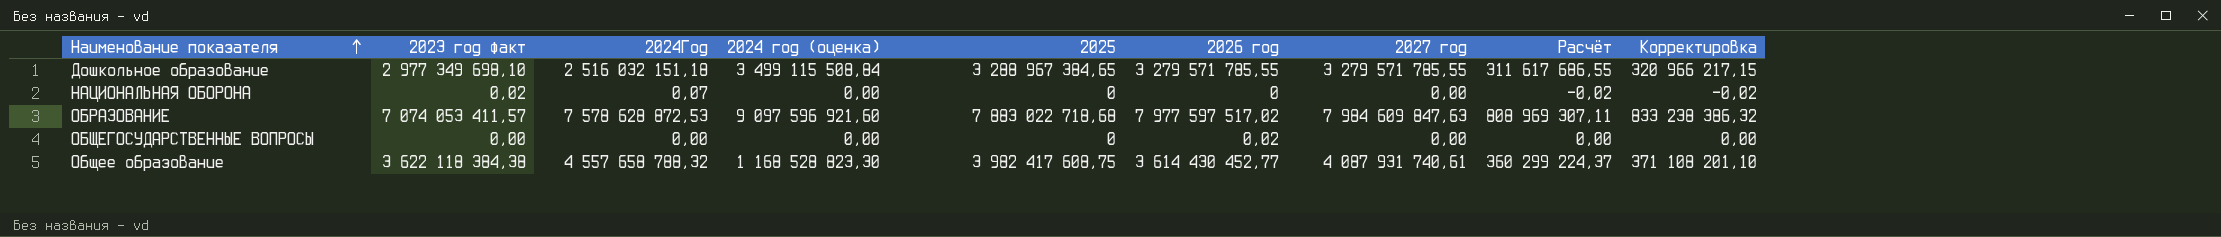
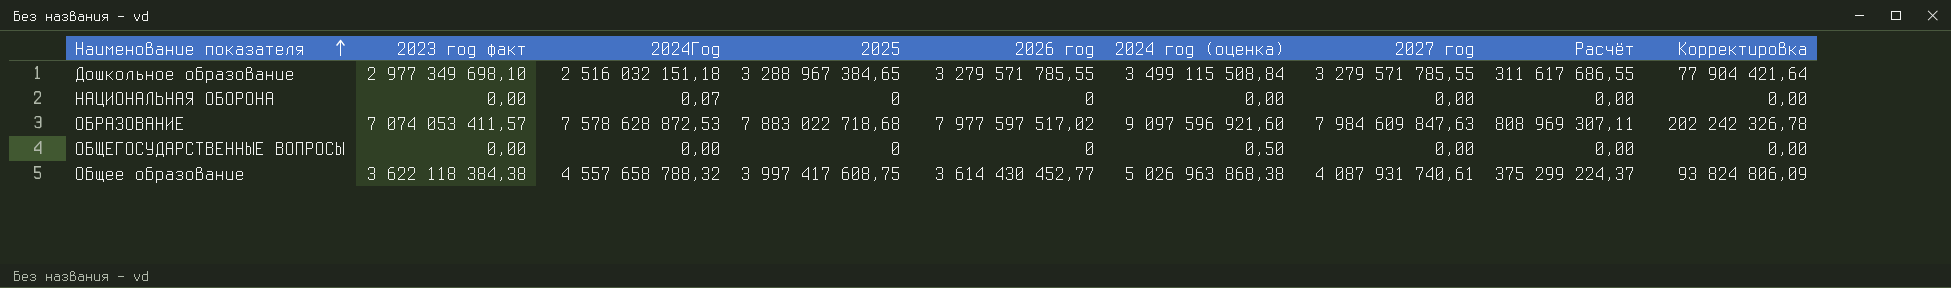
column 2024 год (оценка) | position: 4 -> 6
column Корректировка | formula: [Расчёт] * 1,03 -> [Расчёт] * 0,25
НАЦИОНАЛЬНАЯ ОБОРОНА | 2023 год факт: 0,02 -> 0,00
НАЦИОНАЛЬНАЯ ОБОРОНА | Расчёт: -0,02 -> 0,00
ОБЩЕГОСУДАРСТВЕННЫЕ ВОПРОСЫ | 2026 год: 0,02 -> 0
ОБЩЕГОСУДАРСТВЕННЫЕ ВОПРОСЫ | 2024 год (оценка): 0,00 -> 0,50
Общее образование | 2025: 3 982 417 608,75 -> 3 997 417 608,75
Общее образование | 2024 год (оценка): 1 168 528 823,30 -> 5 026 963 868,38
Общее образование | Расчёт: 360 299 224,37 -> 375 299 224,37

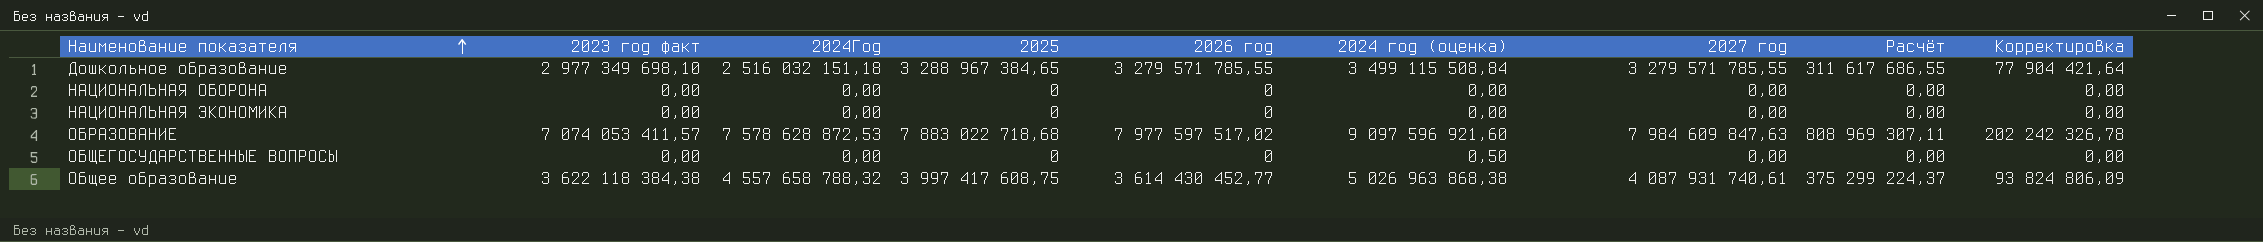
НАЦИОНАЛЬНАЯ ОБОРОНА | 2024Год: 0,07 -> 0,00
row НАЦИОНАЛЬНАЯ ЭКОНОМИКА: none -> 0,00 | 0,00 | 0 | 0 | 0,00 | 0,00 | 0,00 | 0,00

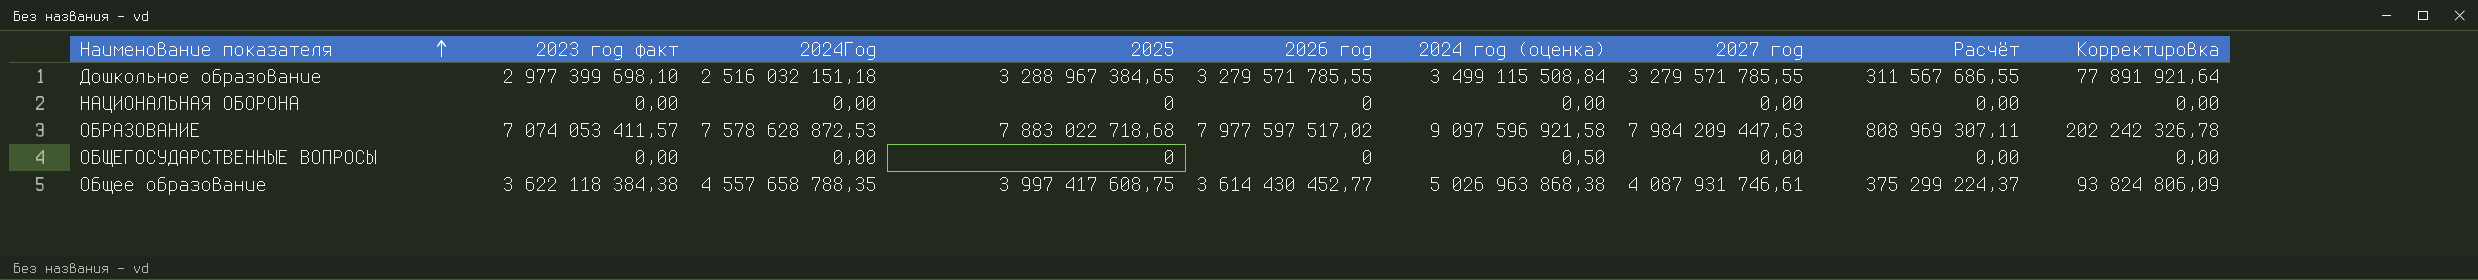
row НАЦИОНАЛЬНАЯ ЭКОНОМИКА: 0,00 | 0,00 | 0 | 0 | 0,00 | 0,00 | 0,00 | 0,00 -> none
Дошкольное образование | 2023 год факт: 2 977 349 698,10 -> 2 977 399 698,10
Дошкольное образование | Расчёт: 311 617 686,55 -> 311 567 686,55
Дошкольное образование | Корректировка: 77 904 421,64 -> 77 891 921,64
ОБРАЗОВАНИЕ | 2024 год (оценка): 9 097 596 921,60 -> 9 097 596 921,58
ОБРАЗОВАНИЕ | 2027 год: 7 984 609 847,63 -> 7 984 209 447,63
Общее образование | 2024Год: 4 557 658 788,32 -> 4 557 658 788,35
Общее образование | 2027 год: 4 087 931 740,61 -> 4 087 931 746,61

